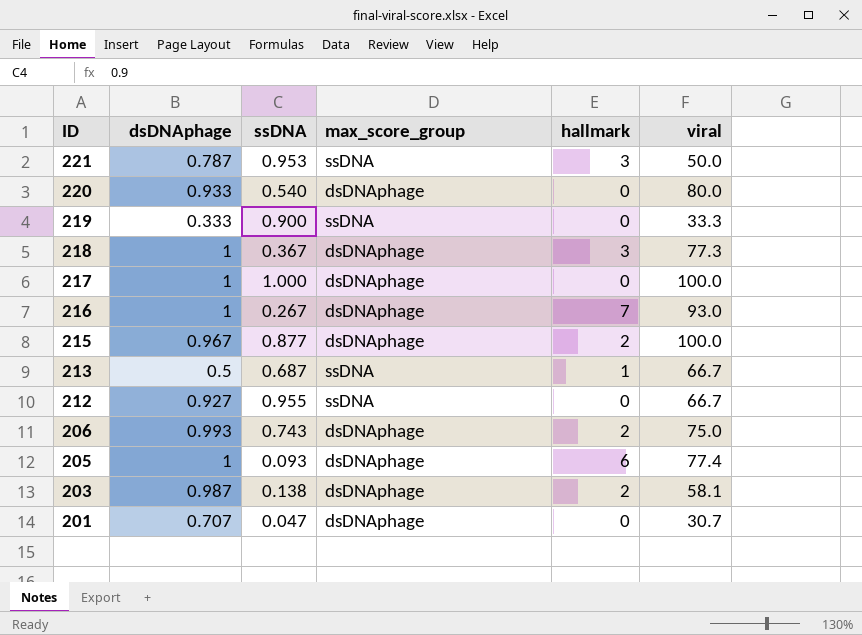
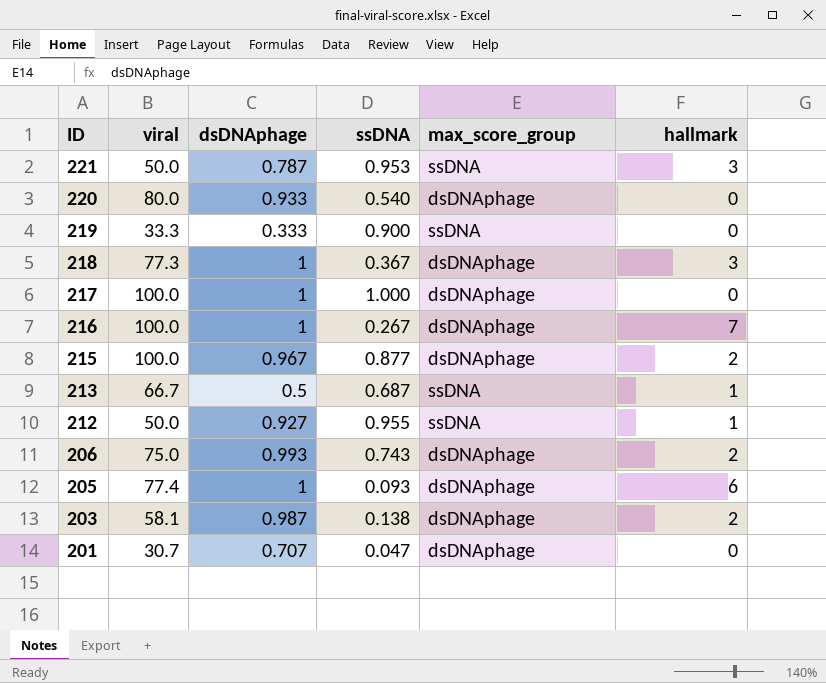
column viral | position: 6 -> 2
216 | viral: 93.0 -> 100.0
212 | viral: 66.7 -> 50.0
212 | hallmark: 0 -> 1

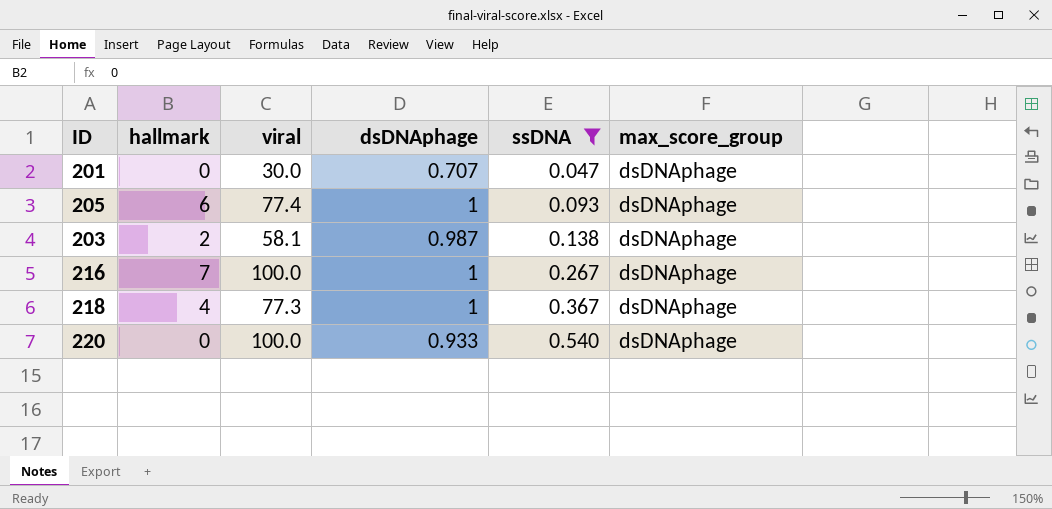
filter: none -> ssDNA <= 0.540
row order: ID descending -> ssDNA ascending
column hallmark | position: 6 -> 2
201 | viral: 30.7 -> 30.0
218 | hallmark: 3 -> 4
220 | viral: 80.0 -> 100.0

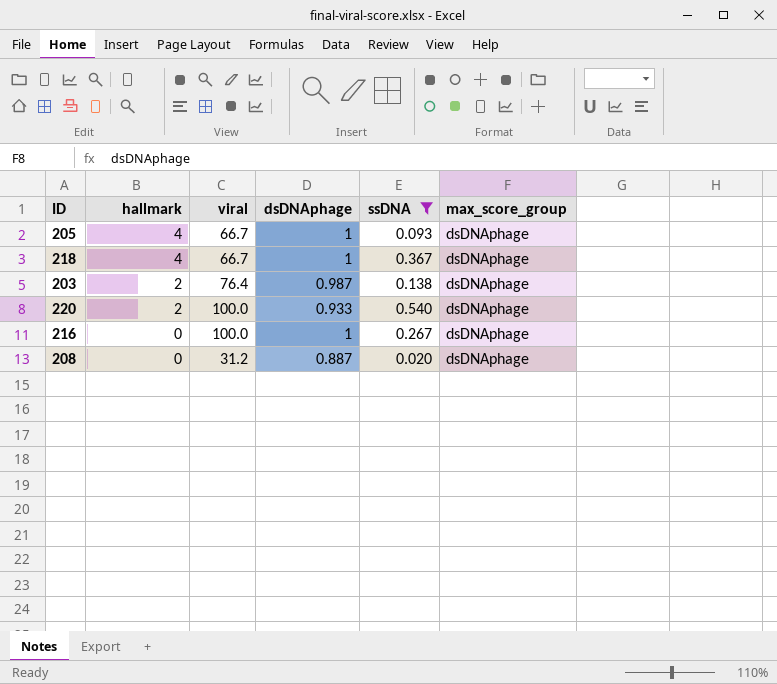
row order: ssDNA ascending -> hallmark descending
row 201: 0 | 30.0 | 0.707 | 0.047 | dsDNAphage -> none
205 | hallmark: 6 -> 4
205 | viral: 77.4 -> 66.7
218 | viral: 77.3 -> 66.7
203 | viral: 58.1 -> 76.4
220 | hallmark: 0 -> 2
216 | hallmark: 7 -> 0
row 208: none -> 0 | 31.2 | 0.887 | 0.020 | dsDNAphage

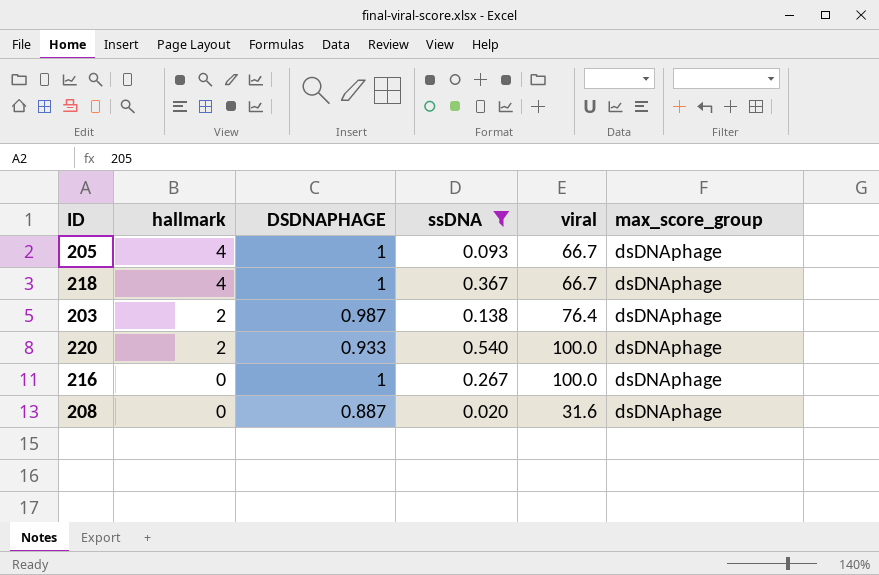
column name: dsDNAphage -> DSDNAPHAGE
column viral | position: 3 -> 5
208 | viral: 31.2 -> 31.6

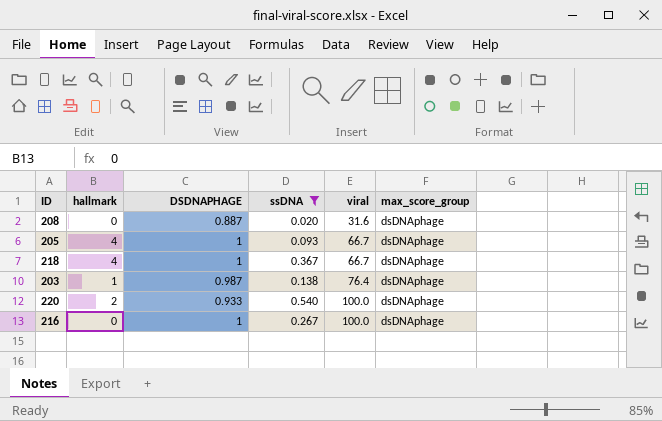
row order: hallmark descending -> viral ascending
203 | hallmark: 2 -> 1

